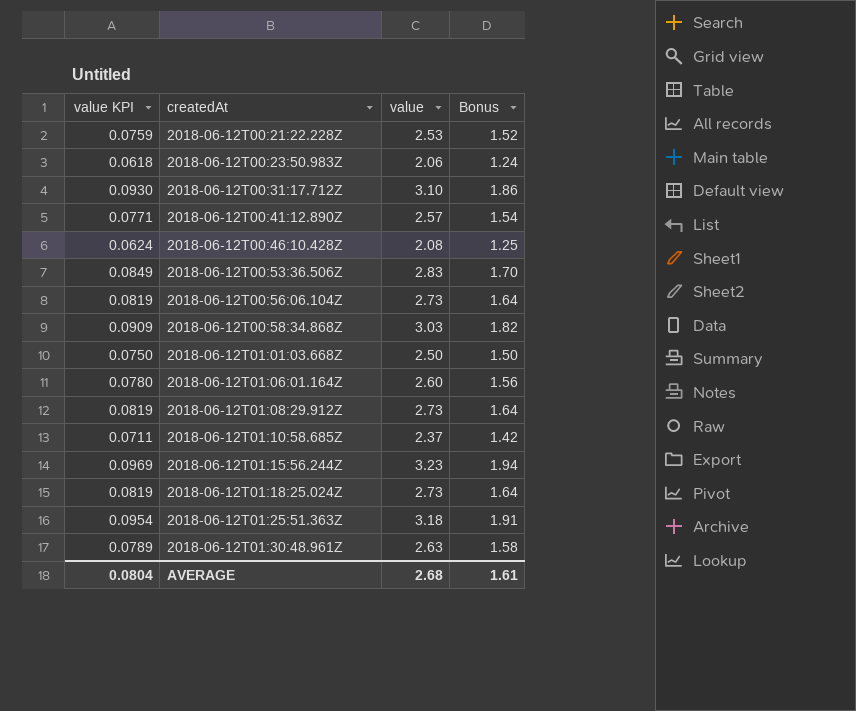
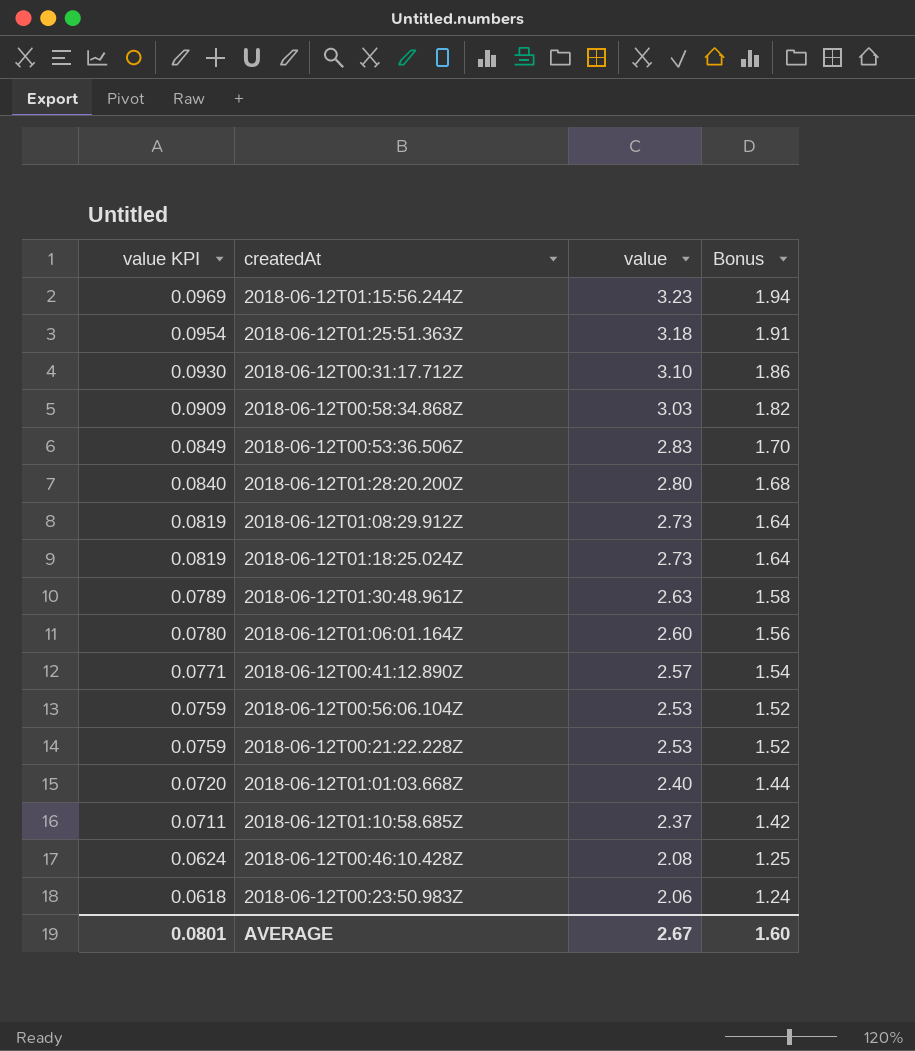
row order: createdAt ascending -> value KPI descending
row 2018-06-12T01:28:20.200Z: none -> 0.0840 | 2.80 | 1.68
2018-06-12T00:56:06.104Z | value KPI: 0.0819 -> 0.0759
2018-06-12T00:56:06.104Z | value: 2.73 -> 2.53
2018-06-12T00:56:06.104Z | Bonus: 1.64 -> 1.52
2018-06-12T01:01:03.668Z | value KPI: 0.0750 -> 0.0720
2018-06-12T01:01:03.668Z | value: 2.50 -> 2.40
2018-06-12T01:01:03.668Z | Bonus: 1.50 -> 1.44
AVERAGE | value KPI: 0.0804 -> 0.0801
AVERAGE | value: 2.68 -> 2.67
AVERAGE | Bonus: 1.61 -> 1.60

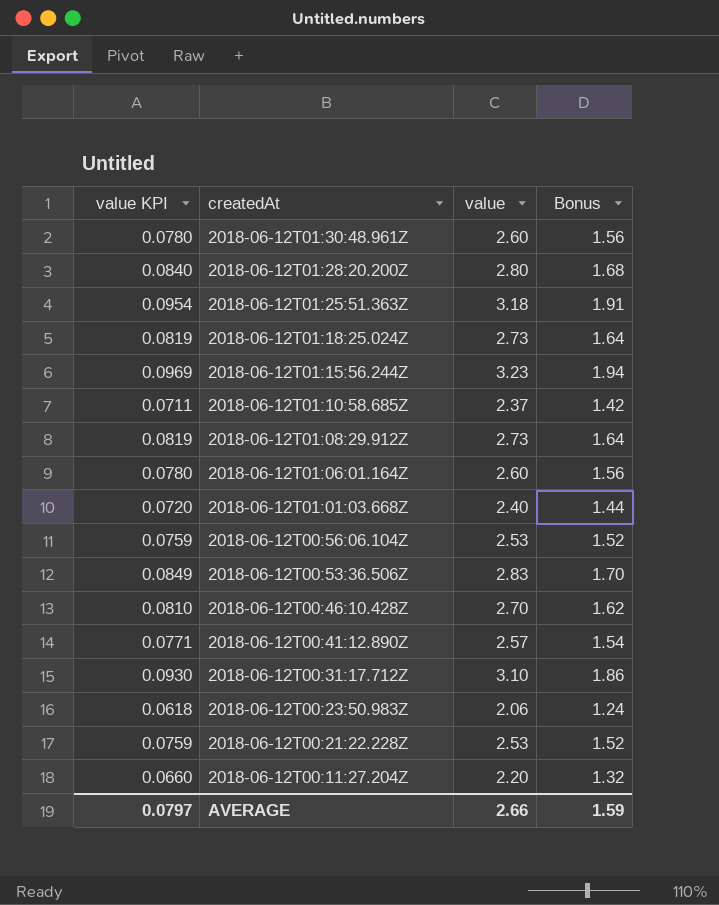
row order: value KPI descending -> createdAt descending
row 2018-06-12T00:58:34.868Z: 0.0909 | 3.03 | 1.82 -> none
2018-06-12T01:30:48.961Z | value KPI: 0.0789 -> 0.0780
2018-06-12T01:30:48.961Z | value: 2.63 -> 2.60
2018-06-12T01:30:48.961Z | Bonus: 1.58 -> 1.56
2018-06-12T00:46:10.428Z | value KPI: 0.0624 -> 0.0810
2018-06-12T00:46:10.428Z | value: 2.08 -> 2.70
2018-06-12T00:46:10.428Z | Bonus: 1.25 -> 1.62
row 2018-06-12T00:11:27.204Z: none -> 0.0660 | 2.20 | 1.32
AVERAGE | value KPI: 0.0801 -> 0.0797
AVERAGE | value: 2.67 -> 2.66
AVERAGE | Bonus: 1.60 -> 1.59

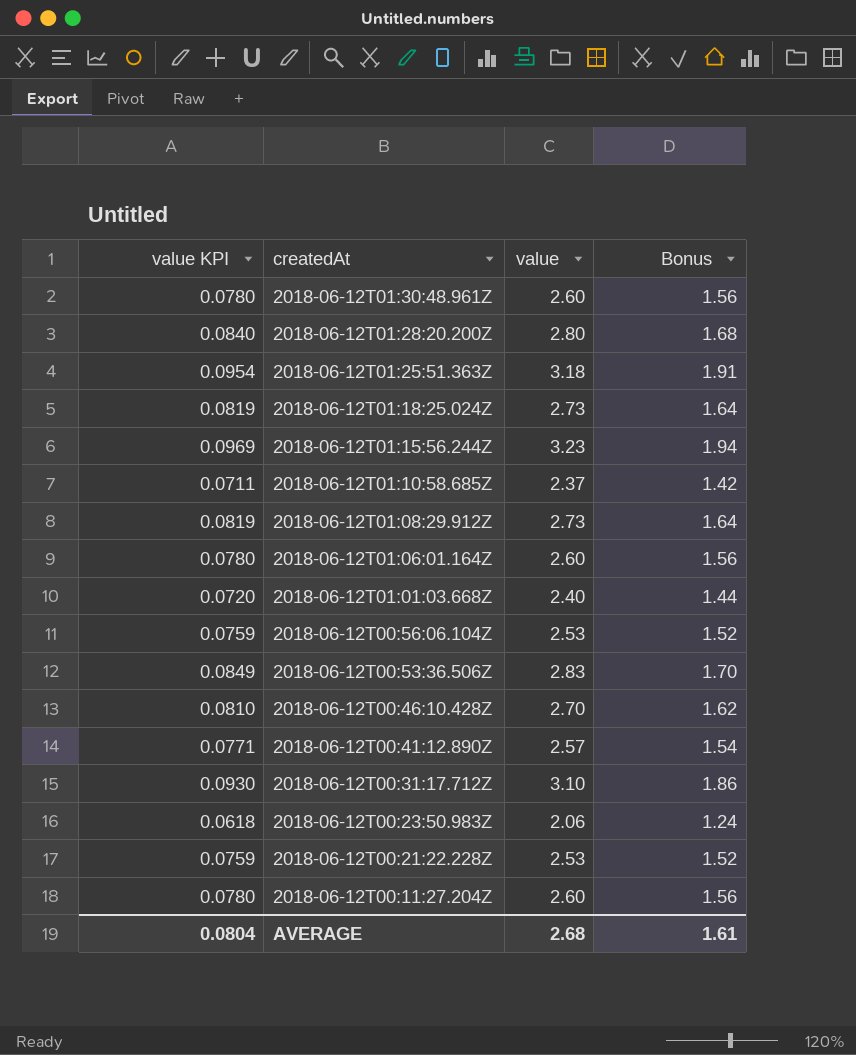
2018-06-12T00:11:27.204Z | value KPI: 0.0660 -> 0.0780
2018-06-12T00:11:27.204Z | value: 2.20 -> 2.60
2018-06-12T00:11:27.204Z | Bonus: 1.32 -> 1.56
AVERAGE | value KPI: 0.0797 -> 0.0804
AVERAGE | value: 2.66 -> 2.68
AVERAGE | Bonus: 1.59 -> 1.61

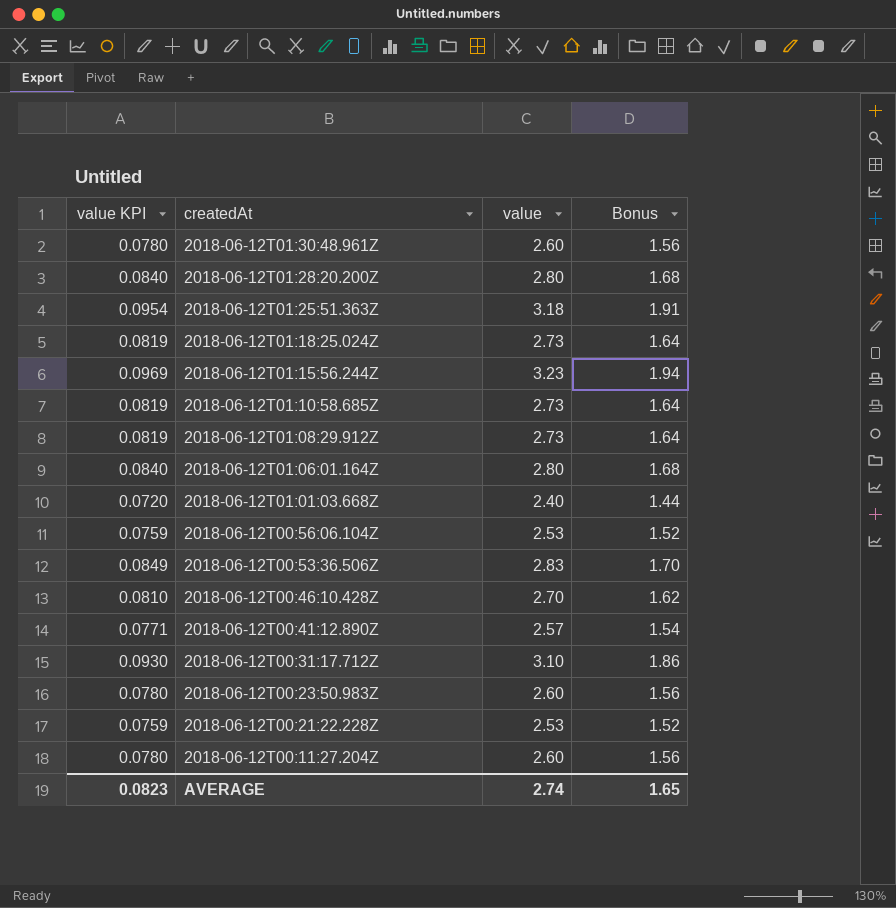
2018-06-12T01:10:58.685Z | value KPI: 0.0711 -> 0.0819
2018-06-12T01:10:58.685Z | value: 2.37 -> 2.73
2018-06-12T01:10:58.685Z | Bonus: 1.42 -> 1.64
2018-06-12T01:06:01.164Z | value KPI: 0.0780 -> 0.0840
2018-06-12T01:06:01.164Z | value: 2.60 -> 2.80
2018-06-12T01:06:01.164Z | Bonus: 1.56 -> 1.68
2018-06-12T00:23:50.983Z | value KPI: 0.0618 -> 0.0780
2018-06-12T00:23:50.983Z | value: 2.06 -> 2.60
2018-06-12T00:23:50.983Z | Bonus: 1.24 -> 1.56
AVERAGE | value KPI: 0.0804 -> 0.0823
AVERAGE | value: 2.68 -> 2.74
AVERAGE | Bonus: 1.61 -> 1.65

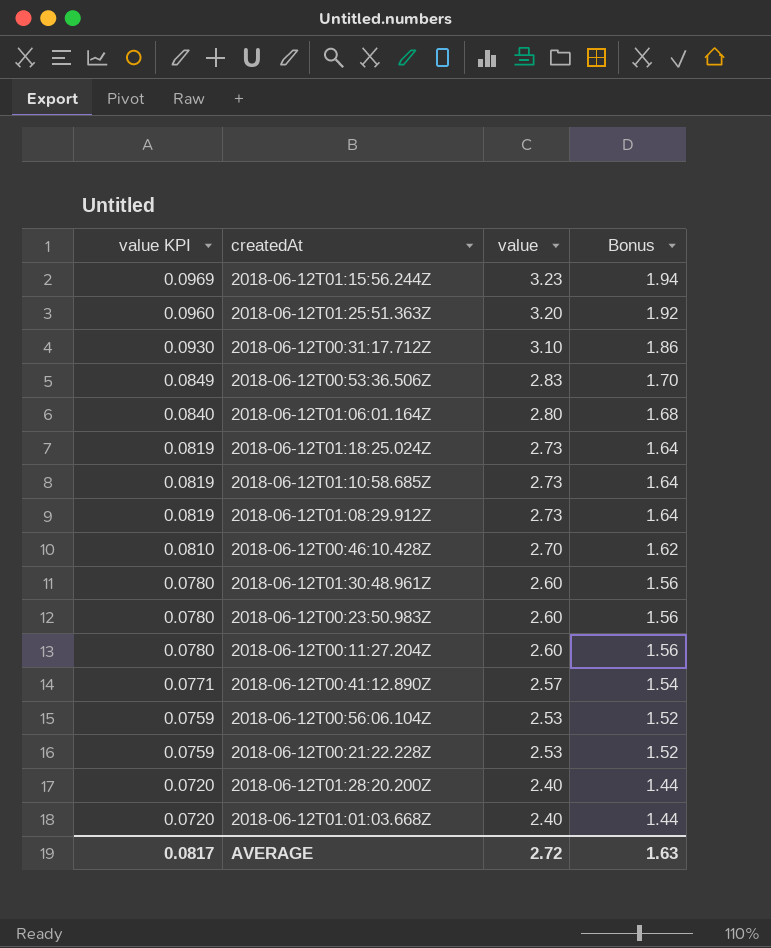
row order: createdAt descending -> value KPI descending
2018-06-12T01:25:51.363Z | value KPI: 0.0954 -> 0.0960
2018-06-12T01:25:51.363Z | value: 3.18 -> 3.20
2018-06-12T01:25:51.363Z | Bonus: 1.91 -> 1.92
2018-06-12T01:28:20.200Z | value KPI: 0.0840 -> 0.0720
2018-06-12T01:28:20.200Z | value: 2.80 -> 2.40
2018-06-12T01:28:20.200Z | Bonus: 1.68 -> 1.44
AVERAGE | value KPI: 0.0823 -> 0.0817
AVERAGE | value: 2.74 -> 2.72
AVERAGE | Bonus: 1.65 -> 1.63

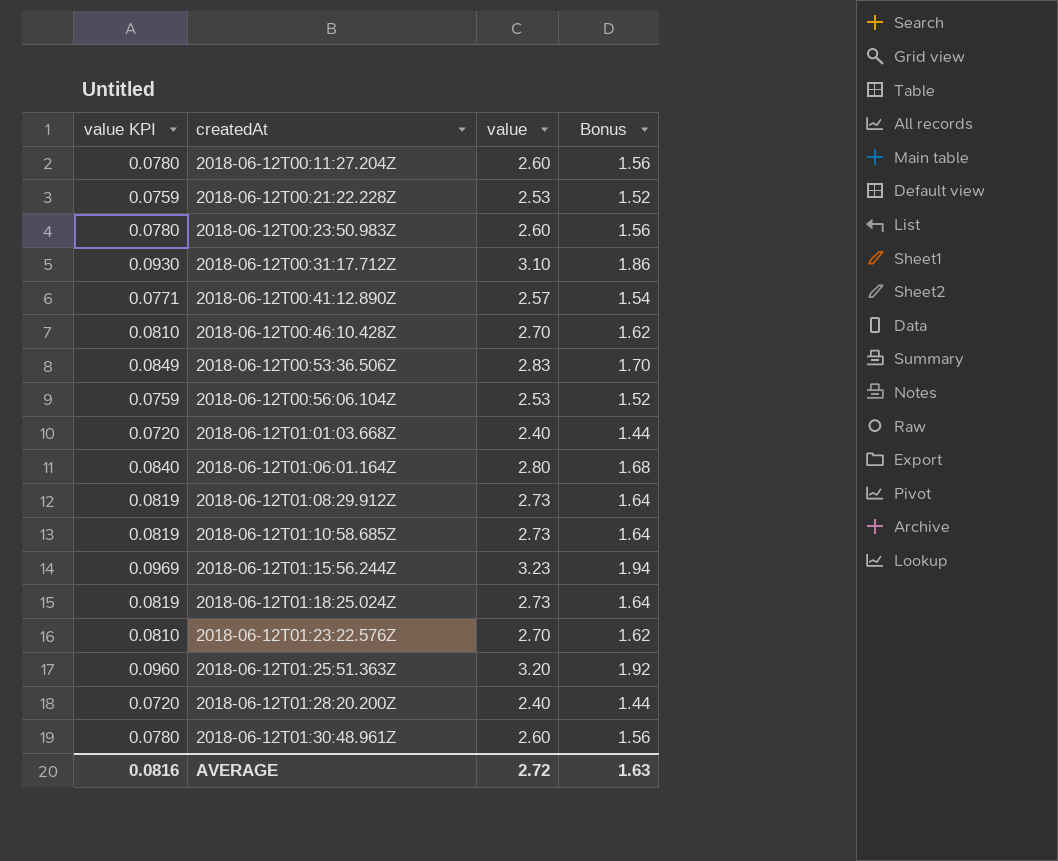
row order: value KPI descending -> createdAt ascending
row 2018-06-12T01:23:22.576Z: none -> 0.0810 | 2.70 | 1.62
AVERAGE | value KPI: 0.0817 -> 0.0816

